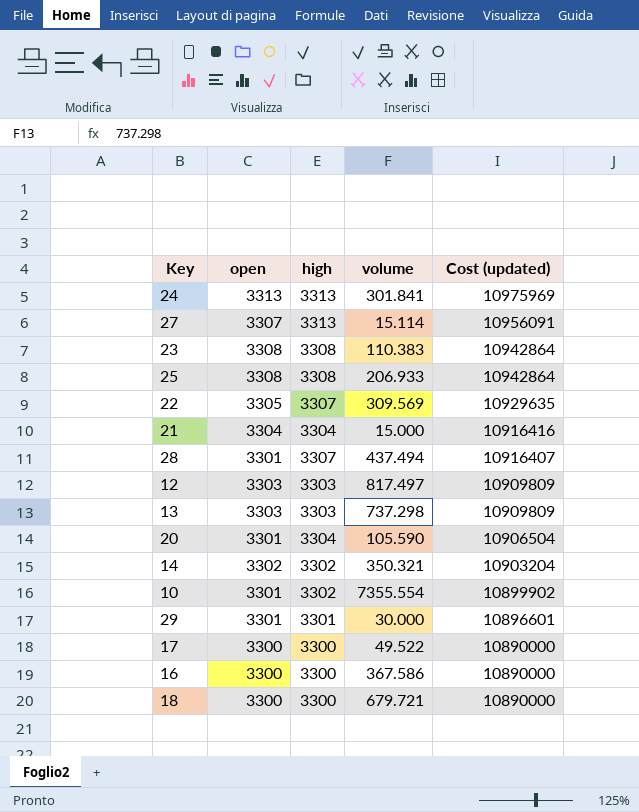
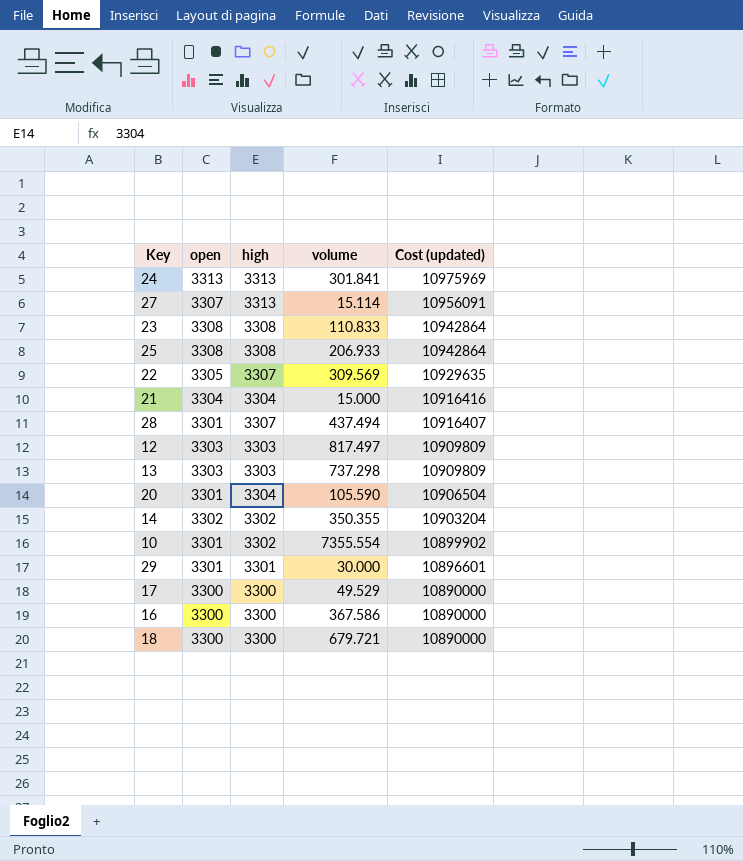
23 | volume: 110.383 -> 110.833
14 | volume: 350.321 -> 350.355
17 | volume: 49.522 -> 49.529

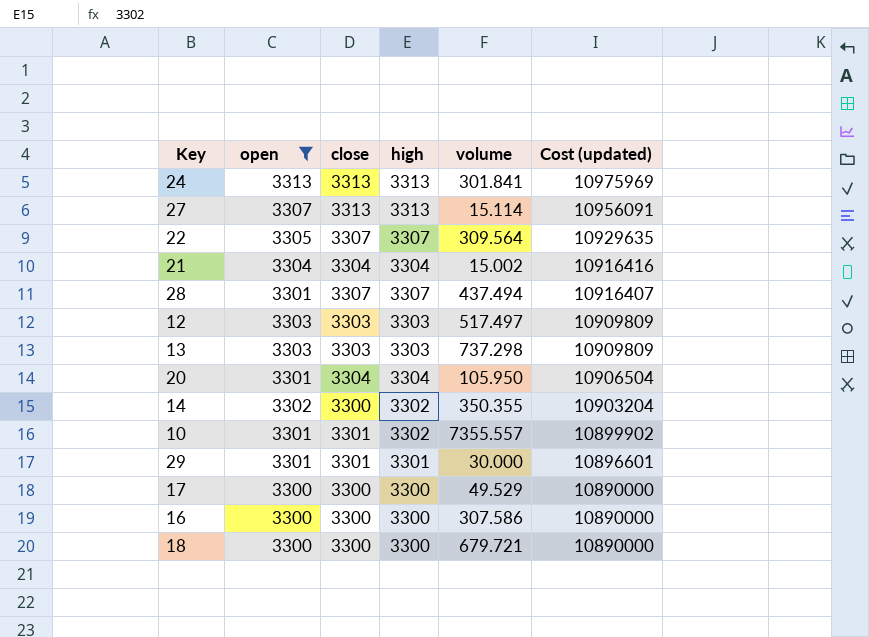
filter: none -> open != 3308
column close | position: none -> 3
22 | volume: 309.569 -> 309.564
21 | volume: 15.000 -> 15.002
12 | volume: 817.497 -> 517.497
20 | volume: 105.590 -> 105.950
10 | volume: 7355.554 -> 7355.557
16 | volume: 367.586 -> 307.586

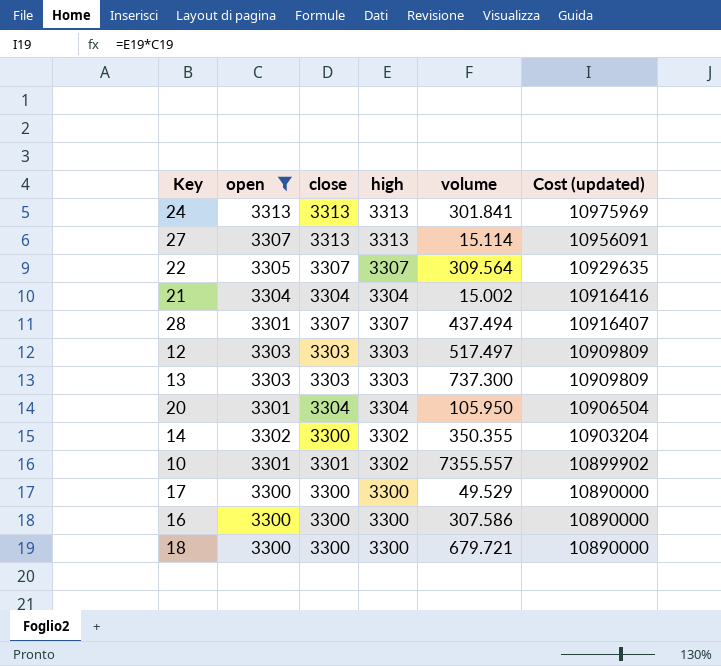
row 29: 3301 | 3301 | 3301 | 30.000 | 10896601 -> none
13 | volume: 737.298 -> 737.300

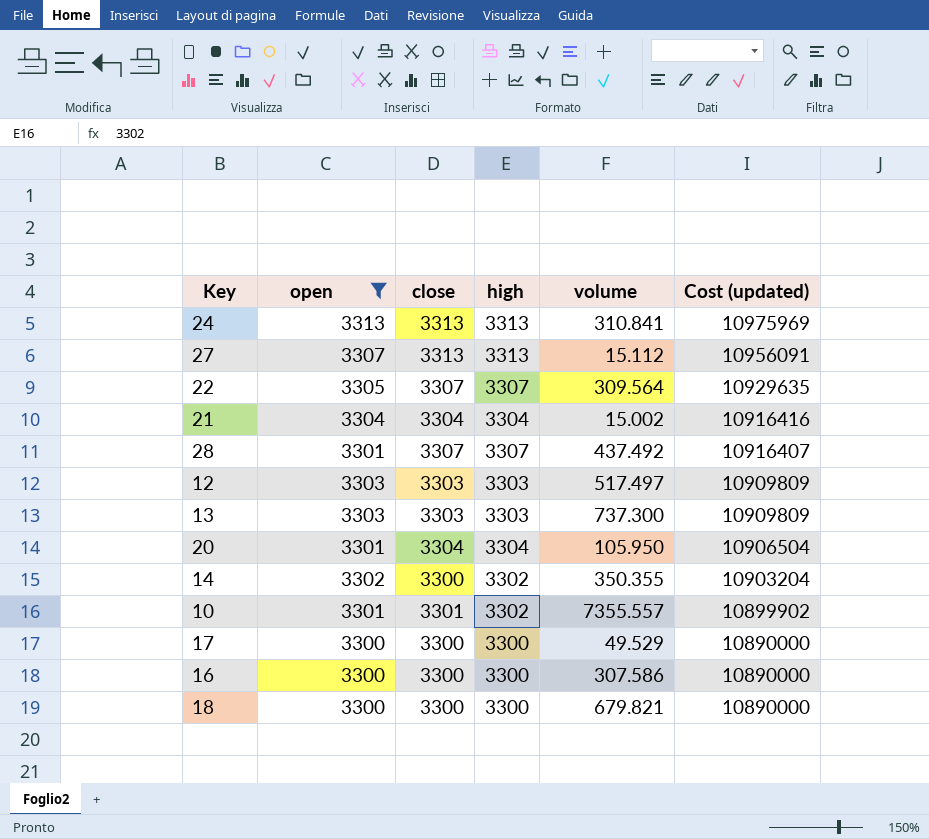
24 | volume: 301.841 -> 310.841
27 | volume: 15.114 -> 15.112
28 | volume: 437.494 -> 437.492
18 | volume: 679.721 -> 679.821

